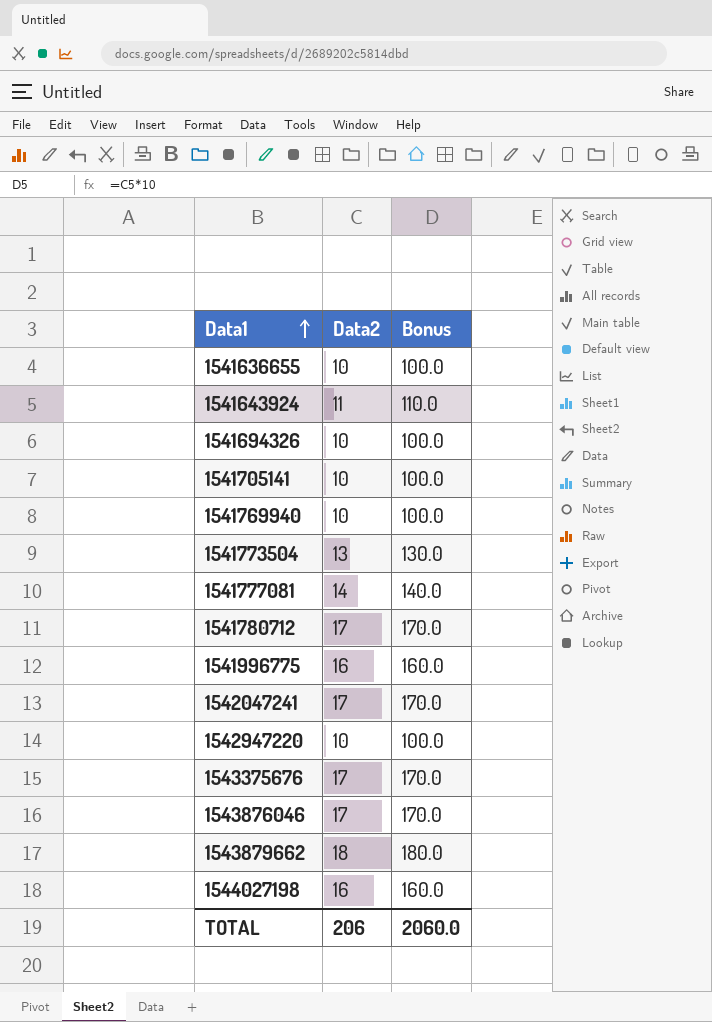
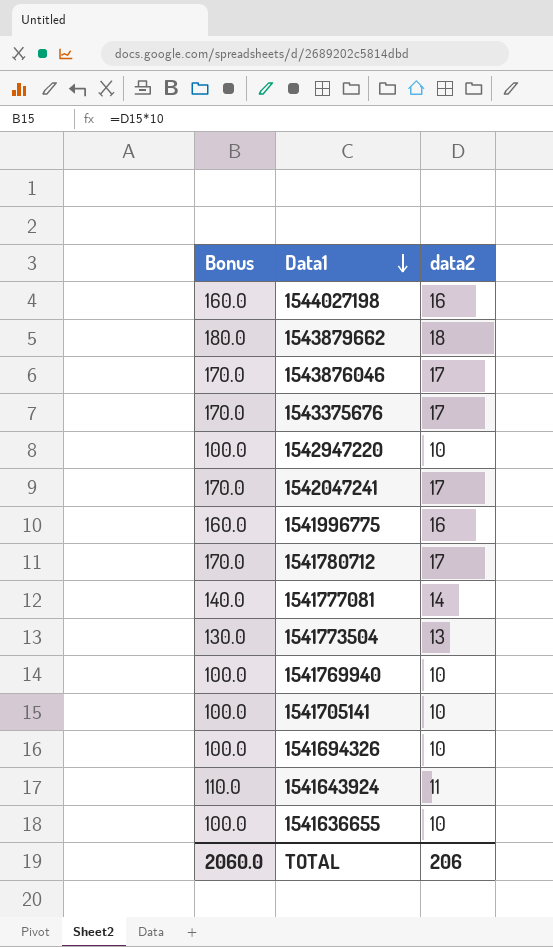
row order: Data1 ascending -> Data1 descending
column Bonus | position: 3 -> 1
column name: Data2 -> data2

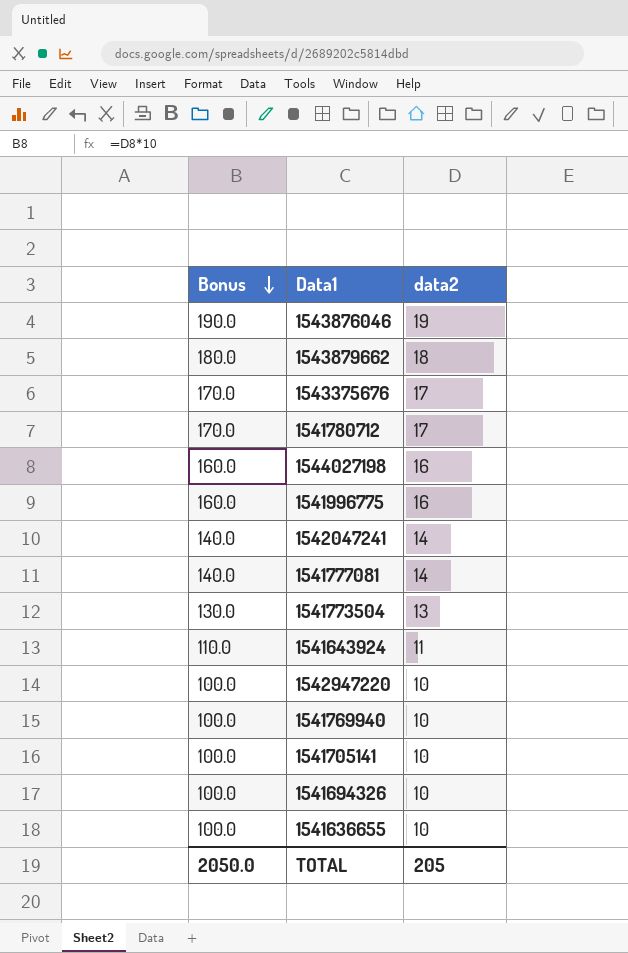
row order: Data1 descending -> Bonus descending
1543876046 | Bonus: 170.0 -> 190.0
1543876046 | data2: 17 -> 19
1542047241 | Bonus: 170.0 -> 140.0
1542047241 | data2: 17 -> 14
TOTAL | Bonus: 2060.0 -> 2050.0
TOTAL | data2: 206 -> 205

